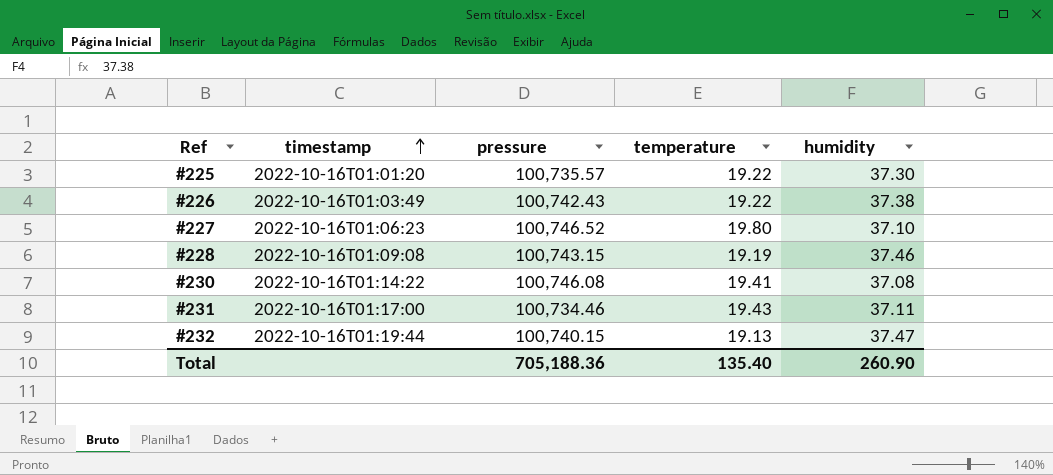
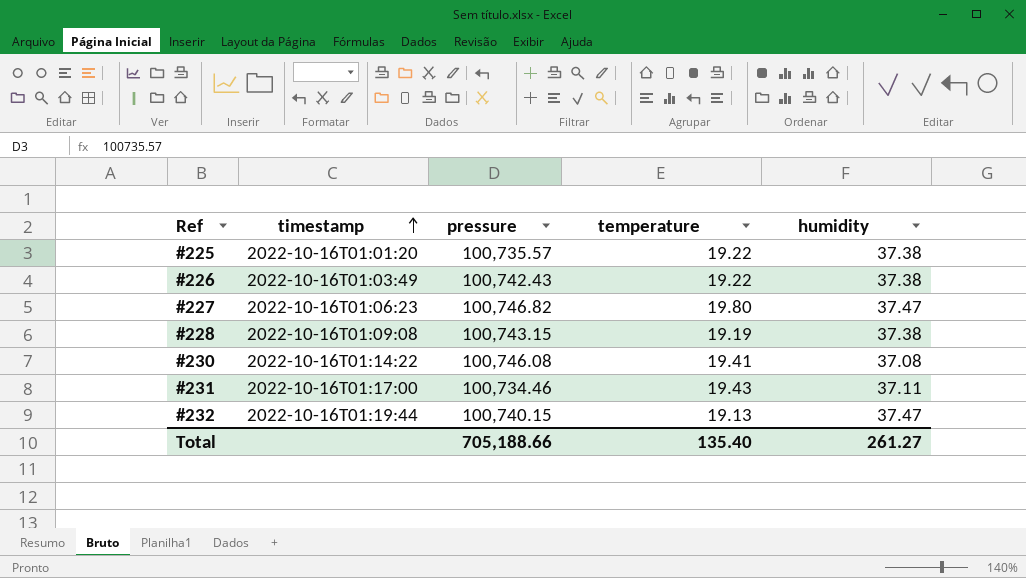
#225 | humidity: 37.30 -> 37.38
#227 | pressure: 100,746.52 -> 100,746.82
#227 | humidity: 37.10 -> 37.47
#228 | humidity: 37.46 -> 37.38
Total | pressure: 705,188.36 -> 705,188.66
Total | humidity: 260.90 -> 261.27

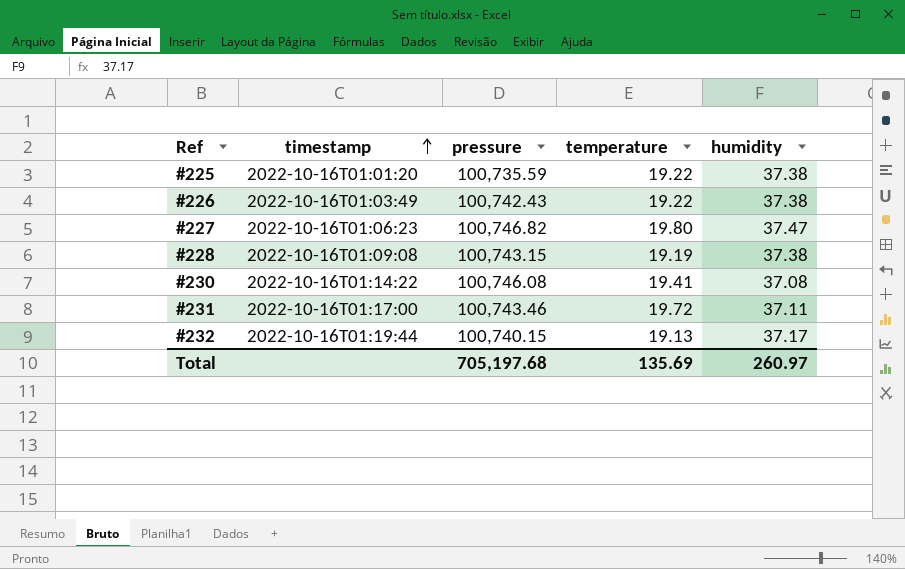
#225 | pressure: 100,735.57 -> 100,735.59
#231 | pressure: 100,734.46 -> 100,743.46
#231 | temperature: 19.43 -> 19.72
#232 | humidity: 37.47 -> 37.17
Total | pressure: 705,188.66 -> 705,197.68
Total | temperature: 135.40 -> 135.69
Total | humidity: 261.27 -> 260.97

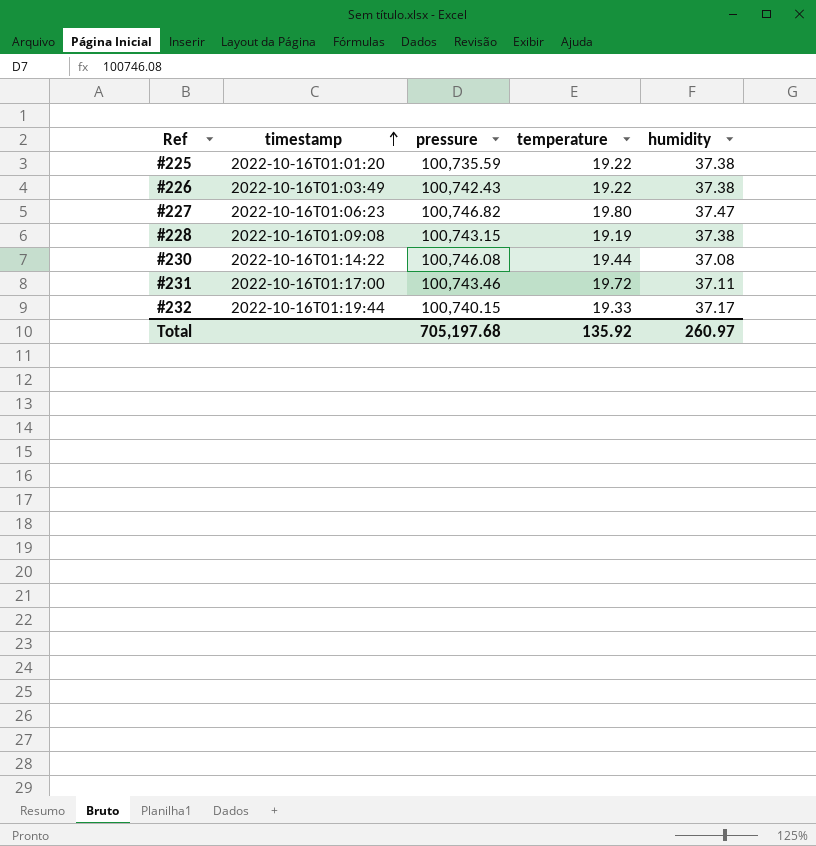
#230 | temperature: 19.41 -> 19.44
#232 | temperature: 19.13 -> 19.33
Total | temperature: 135.69 -> 135.92

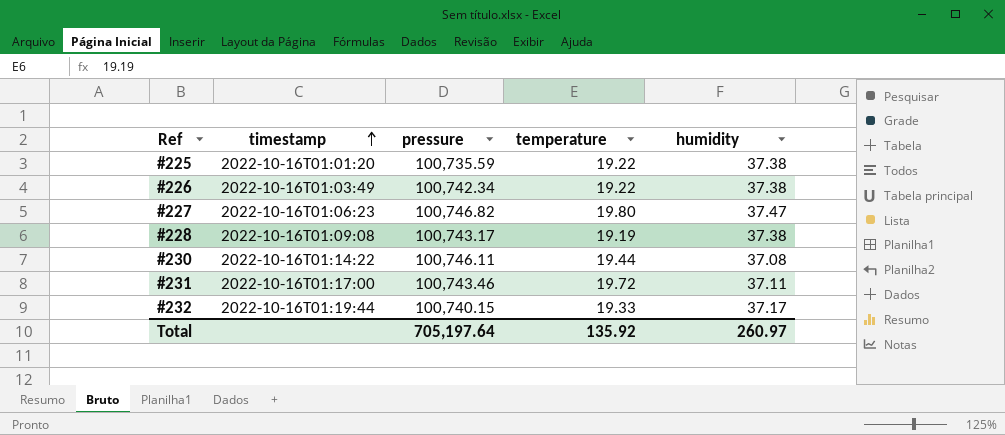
#226 | pressure: 100,742.43 -> 100,742.34
#228 | pressure: 100,743.15 -> 100,743.17
#230 | pressure: 100,746.08 -> 100,746.11
Total | pressure: 705,197.68 -> 705,197.64

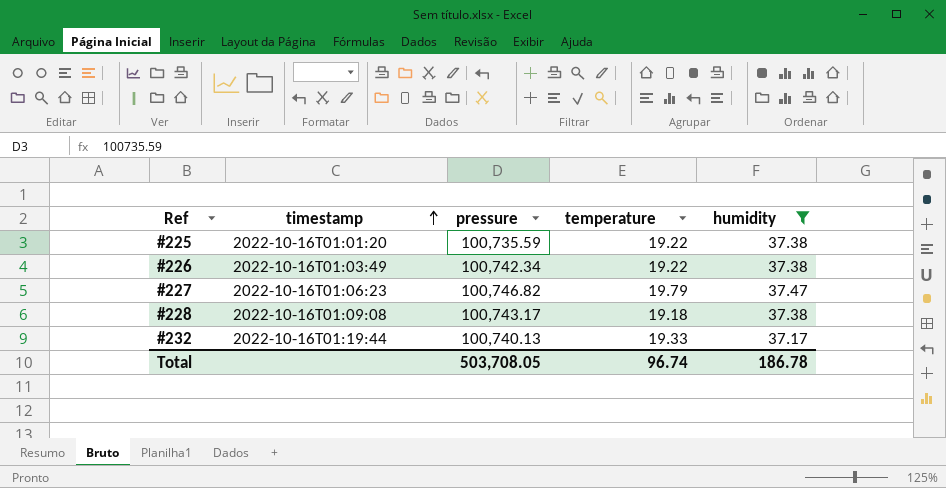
filter: none -> humidity >= 37.17
#227 | temperature: 19.80 -> 19.79
#228 | temperature: 19.19 -> 19.18
#232 | pressure: 100,740.15 -> 100,740.13
Total | pressure: 705,197.64 -> 503,708.05
Total | temperature: 135.92 -> 96.74
Total | humidity: 260.97 -> 186.78

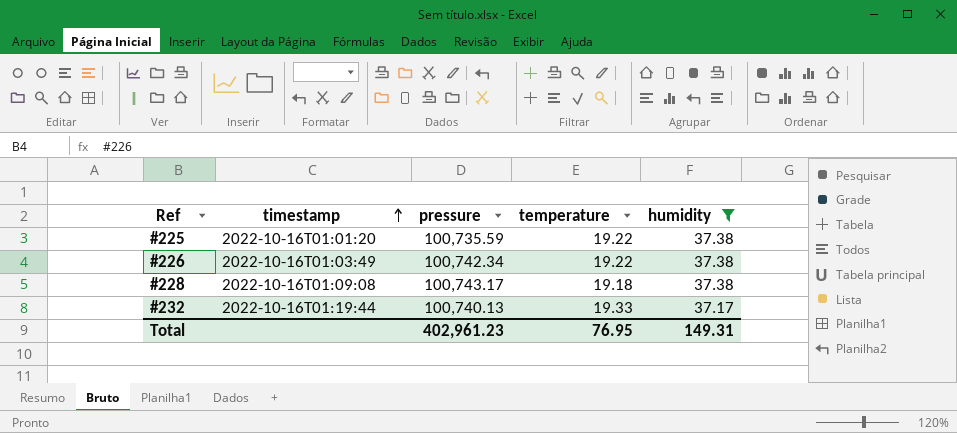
row #227: 2022-10-16T01:06:23 | 100,746.82 | 19.79 | 37.47 -> none
Total | pressure: 503,708.05 -> 402,961.23
Total | temperature: 96.74 -> 76.95
Total | humidity: 186.78 -> 149.31

